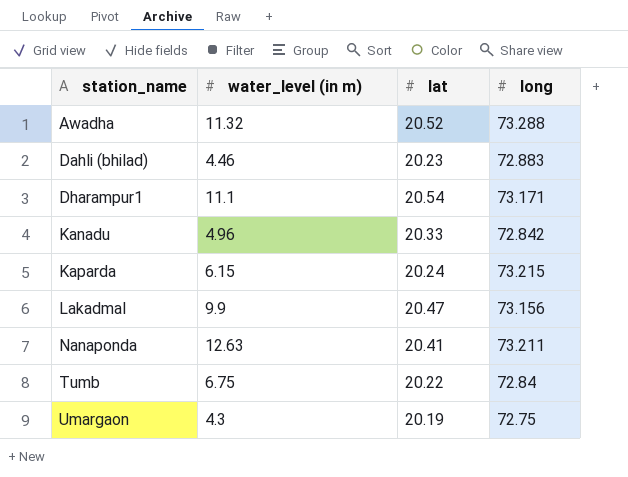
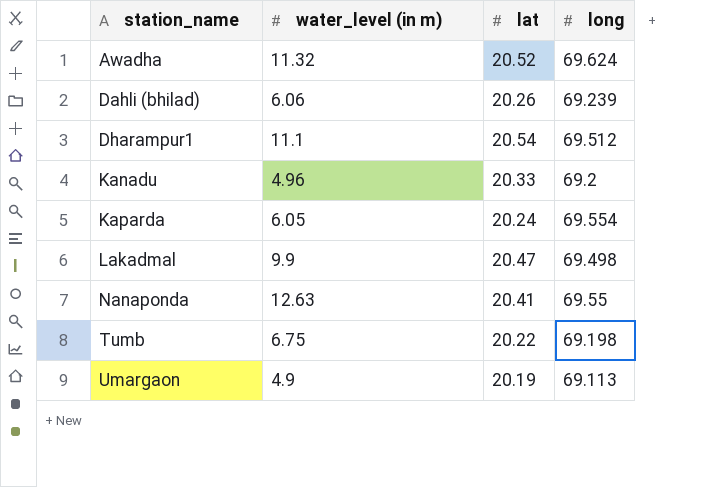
Awadha | long: 73.288 -> 69.624
Dahli (bhilad) | water_level (in m): 4.46 -> 6.06
Dahli (bhilad) | lat: 20.23 -> 20.26
Dahli (bhilad) | long: 72.883 -> 69.239
Dharampur1 | long: 73.171 -> 69.512
Kanadu | long: 72.842 -> 69.2
Kaparda | water_level (in m): 6.15 -> 6.05
Kaparda | long: 73.215 -> 69.554
Lakadmal | long: 73.156 -> 69.498
Nanaponda | long: 73.211 -> 69.55
Tumb | long: 72.84 -> 69.198
Umargaon | water_level (in m): 4.3 -> 4.9
Umargaon | long: 72.75 -> 69.113

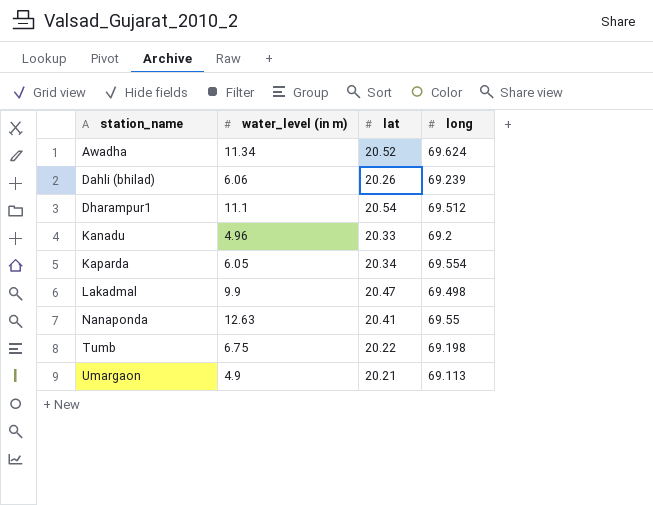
Awadha | water_level (in m): 11.32 -> 11.34
Kaparda | lat: 20.24 -> 20.34
Umargaon | lat: 20.19 -> 20.21

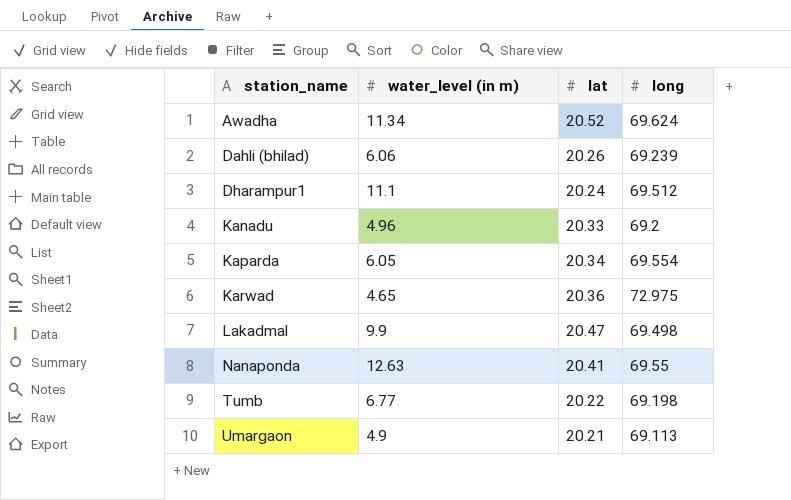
Dharampur1 | lat: 20.54 -> 20.24
row Karwad: none -> 4.65 | 20.36 | 72.975
Tumb | water_level (in m): 6.75 -> 6.77

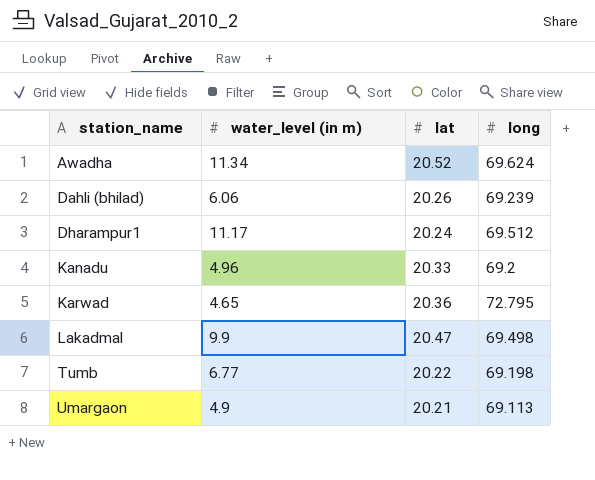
row Kaparda: 6.05 | 20.34 | 69.554 -> none
row Nanaponda: 12.63 | 20.41 | 69.55 -> none
Dharampur1 | water_level (in m): 11.1 -> 11.17
Karwad | long: 72.975 -> 72.795

